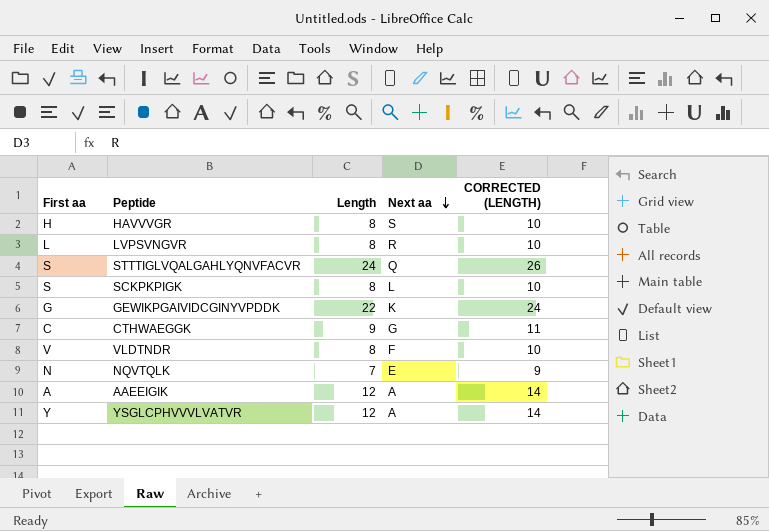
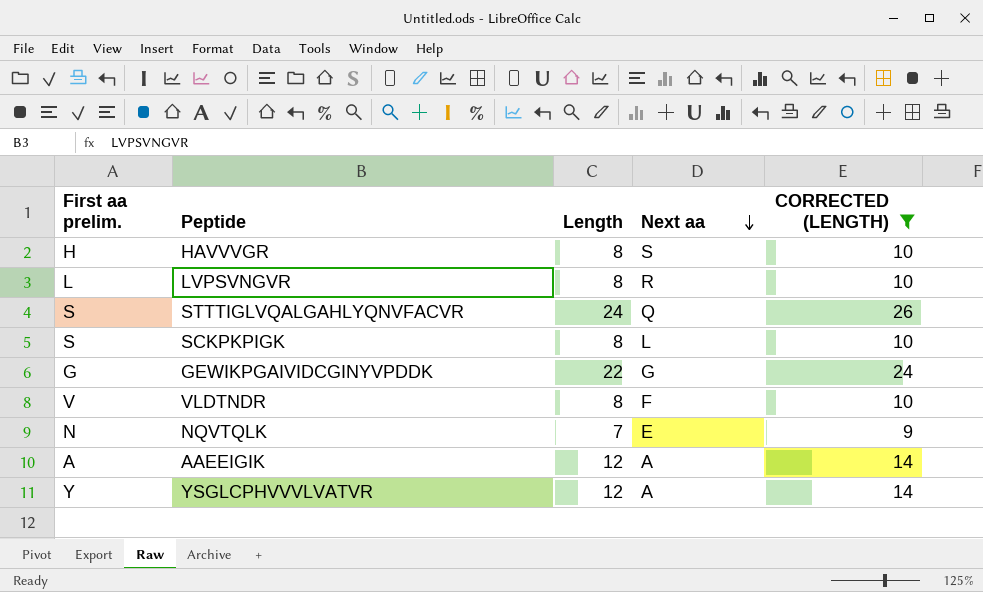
filter: none -> CORRECTED (LENGTH) != 11
column name: First aa -> First aa prelim.
GEWIKPGAIVIDCGINYVPDDK | Next aa: K -> G

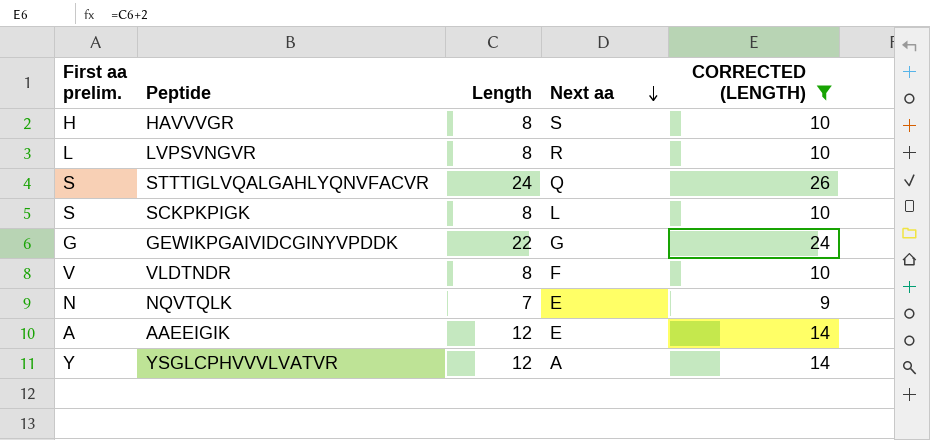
AAEEIGIK | Next aa: A -> E

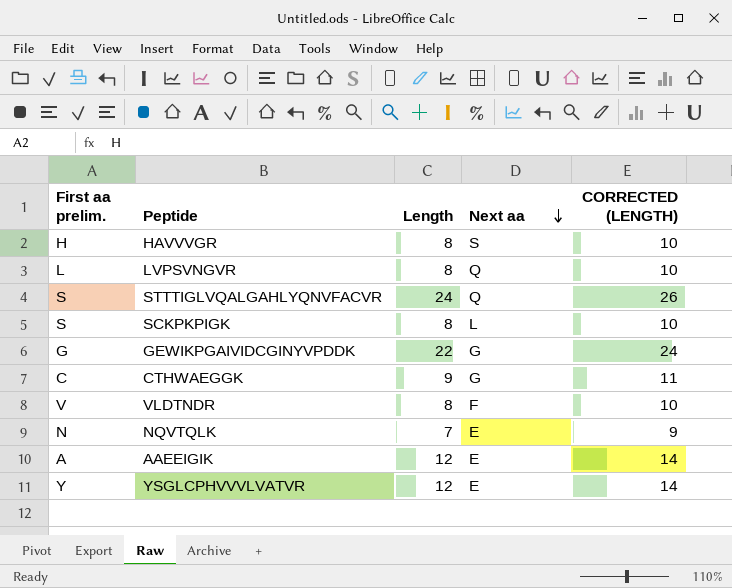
filter: CORRECTED (LENGTH) != 11 -> none
LVPSVNGVR | Next aa: R -> Q
YSGLCPHVVVLVATVR | Next aa: A -> E

